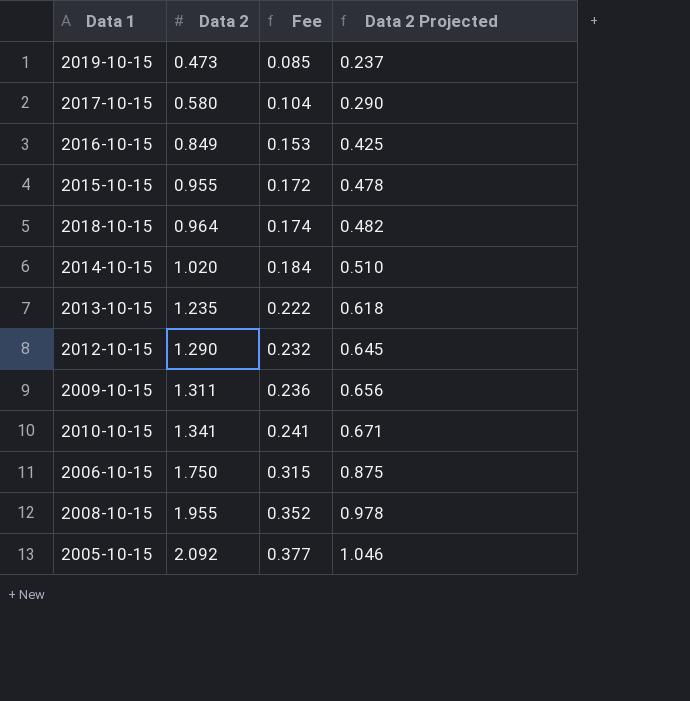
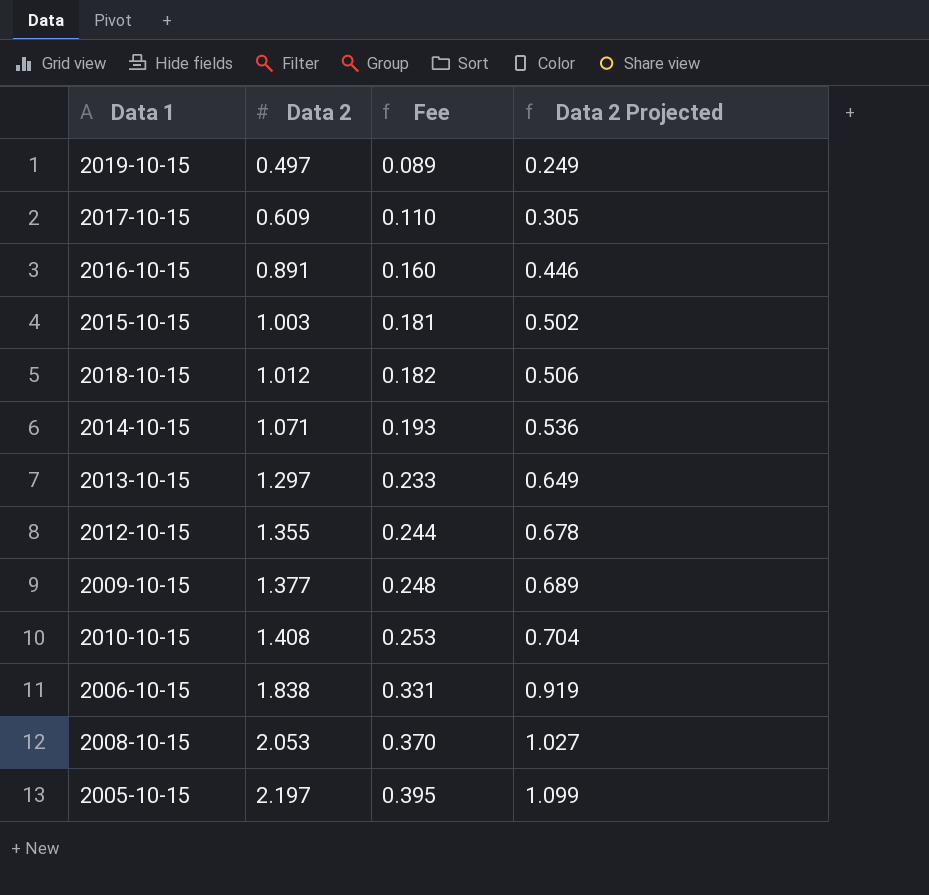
2019-10-15 | Data 2: 0.473 -> 0.497
2019-10-15 | Fee: 0.085 -> 0.089
2019-10-15 | Data 2 Projected: 0.237 -> 0.249
2017-10-15 | Data 2: 0.580 -> 0.609
2017-10-15 | Fee: 0.104 -> 0.110
2017-10-15 | Data 2 Projected: 0.290 -> 0.305
2016-10-15 | Data 2: 0.849 -> 0.891
2016-10-15 | Fee: 0.153 -> 0.160
2016-10-15 | Data 2 Projected: 0.425 -> 0.446
2015-10-15 | Data 2: 0.955 -> 1.003
2015-10-15 | Fee: 0.172 -> 0.181
2015-10-15 | Data 2 Projected: 0.478 -> 0.502
2018-10-15 | Data 2: 0.964 -> 1.012
2018-10-15 | Fee: 0.174 -> 0.182
2018-10-15 | Data 2 Projected: 0.482 -> 0.506
2014-10-15 | Data 2: 1.020 -> 1.071
2014-10-15 | Fee: 0.184 -> 0.193
2014-10-15 | Data 2 Projected: 0.510 -> 0.536
2013-10-15 | Data 2: 1.235 -> 1.297
2013-10-15 | Fee: 0.222 -> 0.233
2013-10-15 | Data 2 Projected: 0.618 -> 0.649
2012-10-15 | Data 2: 1.290 -> 1.355
2012-10-15 | Fee: 0.232 -> 0.244
2012-10-15 | Data 2 Projected: 0.645 -> 0.678
2009-10-15 | Data 2: 1.311 -> 1.377
2009-10-15 | Fee: 0.236 -> 0.248
2009-10-15 | Data 2 Projected: 0.656 -> 0.689
2010-10-15 | Data 2: 1.341 -> 1.408
2010-10-15 | Fee: 0.241 -> 0.253
2010-10-15 | Data 2 Projected: 0.671 -> 0.704
2006-10-15 | Data 2: 1.750 -> 1.838
2006-10-15 | Fee: 0.315 -> 0.331
2006-10-15 | Data 2 Projected: 0.875 -> 0.919
2008-10-15 | Data 2: 1.955 -> 2.053
2008-10-15 | Fee: 0.352 -> 0.370
2008-10-15 | Data 2 Projected: 0.978 -> 1.027
2005-10-15 | Data 2: 2.092 -> 2.197
2005-10-15 | Fee: 0.377 -> 0.395
2005-10-15 | Data 2 Projected: 1.046 -> 1.099

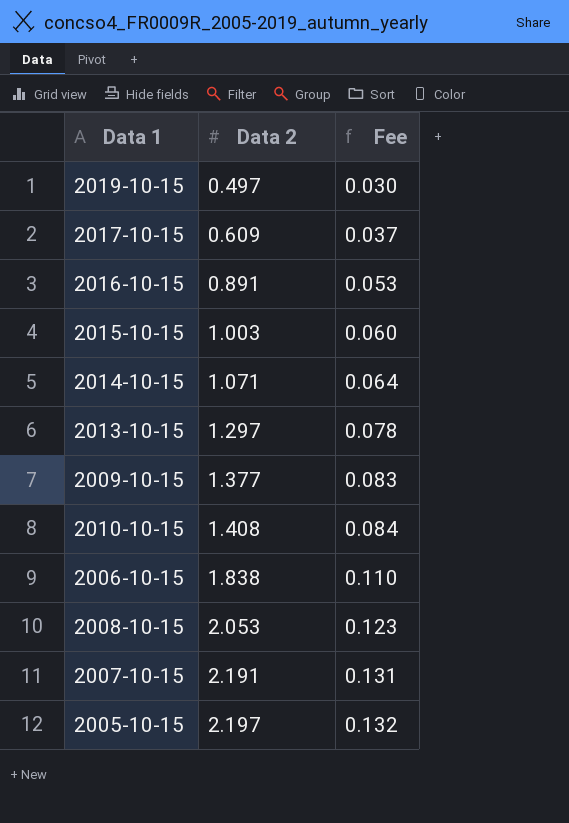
column Data 2 Projected | formula: [Data 2] * 0.5 -> none
column Fee | formula: [Data 2] * 0.18 -> [Data 2] * 0.06
row 2018-10-15: 1.012 | 0.182 | 0.506 -> none
row 2012-10-15: 1.355 | 0.244 | 0.678 -> none
row 2007-10-15: none -> 2.191 | 0.131

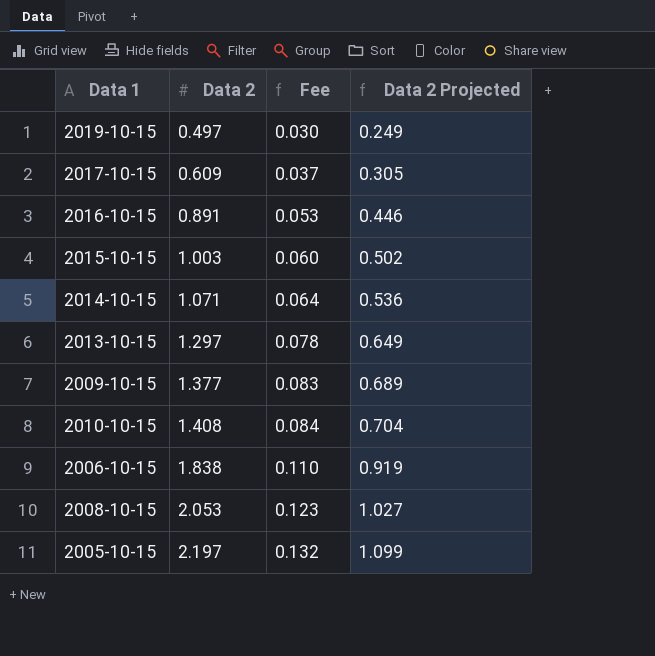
column Data 2 Projected | formula: none -> [Data 2] * 0.5
row 2007-10-15: 2.191 | 0.131 -> none

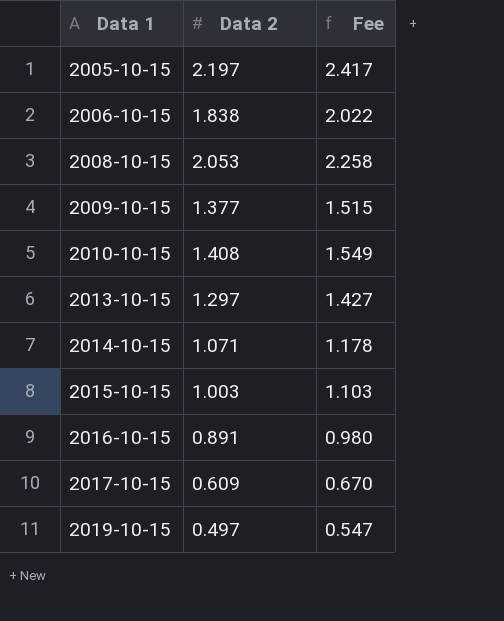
row order: Data 2 ascending -> Data 1 ascending
column Data 2 Projected | formula: [Data 2] * 0.5 -> none
column Fee | formula: [Data 2] * 0.06 -> [Data 2] * 1.1

